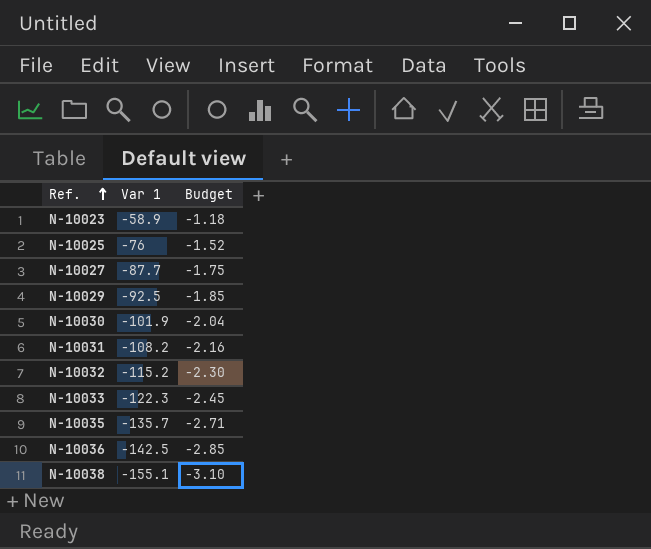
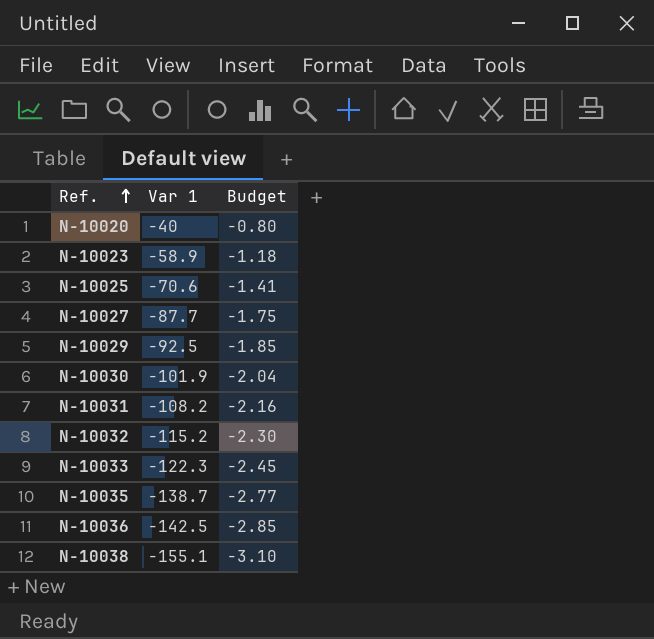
row N-10020: none -> -40 | -0.80
N-10025 | Var 1: -76 -> -70.6
N-10025 | Budget: -1.52 -> -1.41
N-10035 | Var 1: -135.7 -> -138.7
N-10035 | Budget: -2.71 -> -2.77

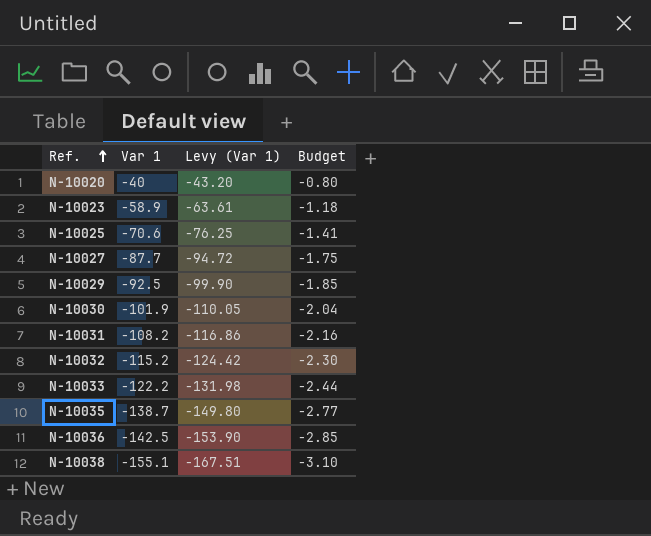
column Levy (Var 1) | formula: none -> [Var 1] * 1.08
N-10033 | Var 1: -122.3 -> -122.2
N-10033 | Budget: -2.45 -> -2.44

